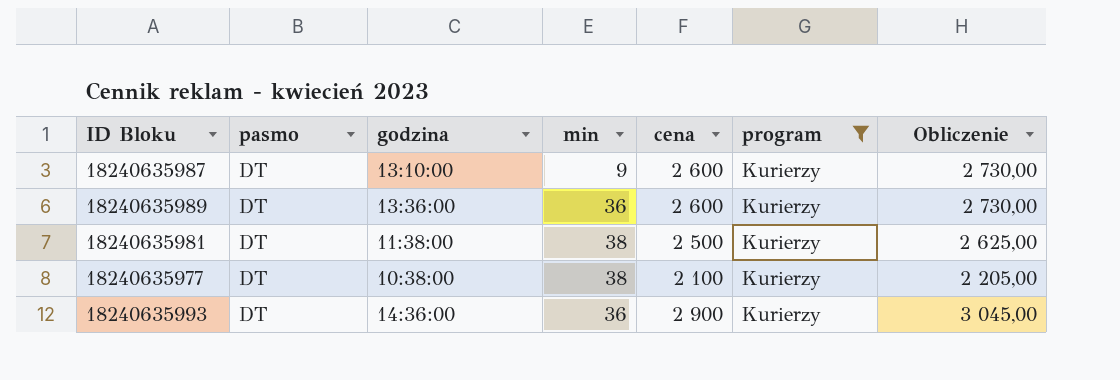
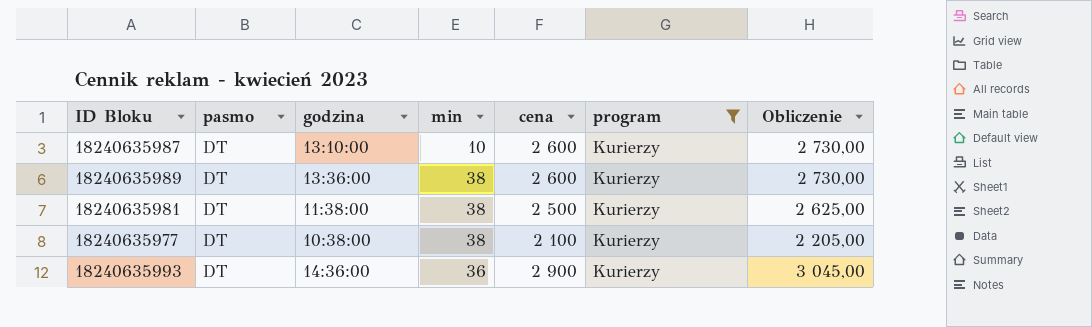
18240635987 | min: 9 -> 10
18240635989 | min: 36 -> 38

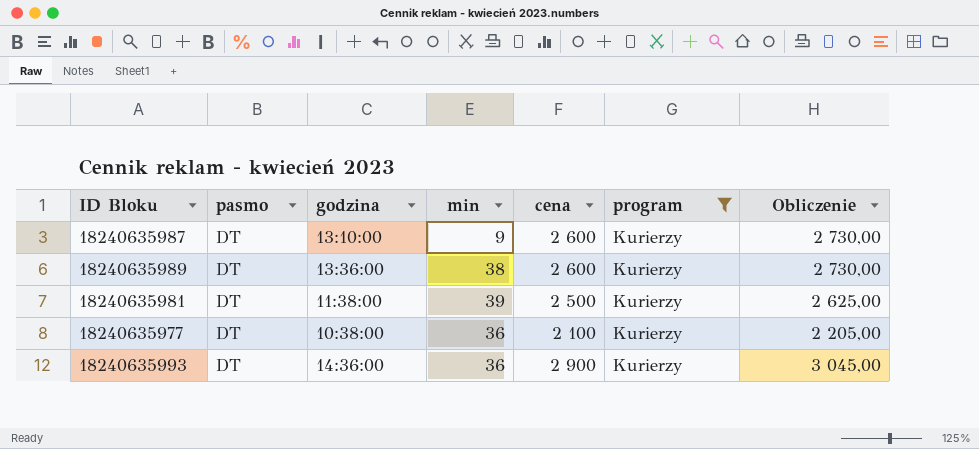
18240635987 | min: 10 -> 9
18240635981 | min: 38 -> 39
18240635977 | min: 38 -> 36

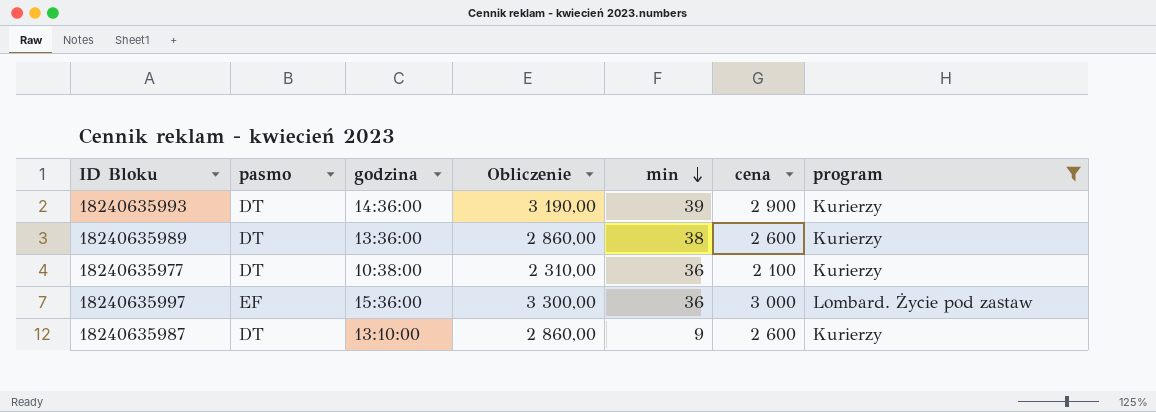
row order: none -> min descending
column Obliczenie | formula: [cena] * 1,05 -> [cena] * 1,1
column Obliczenie | position: 7 -> 4
row 18240635981: DT | 11:38:00 | 39 | 2 500 | Kurierzy | 2 625,00 -> none
18240635993 | min: 36 -> 39
row 18240635997: none -> EF | 15:36:00 | 3 300,00 | 36 | 3 000 | Lombard. Życie pod zastaw

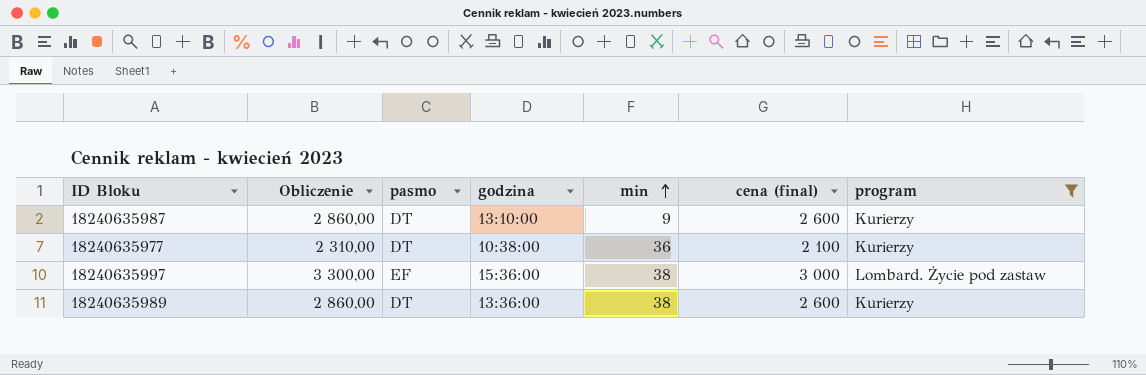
row order: min descending -> min ascending
column Obliczenie | position: 4 -> 2
column name: cena -> cena (final)
row 18240635993: DT | 14:36:00 | 3 190,00 | 39 | 2 900 | Kurierzy -> none
18240635997 | min: 36 -> 38

